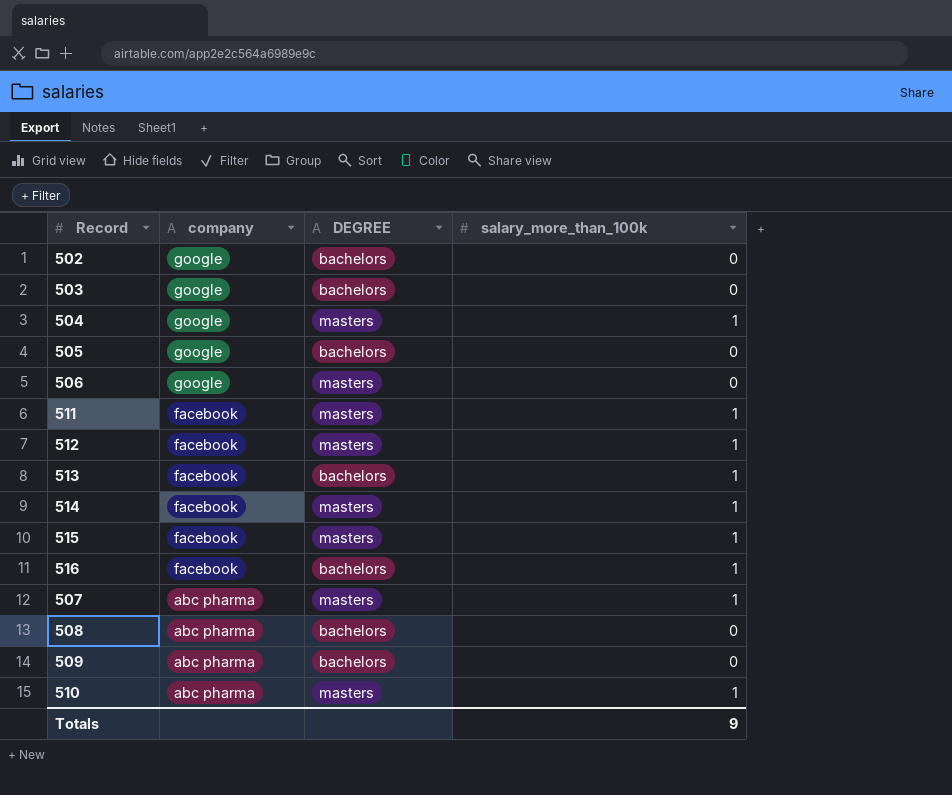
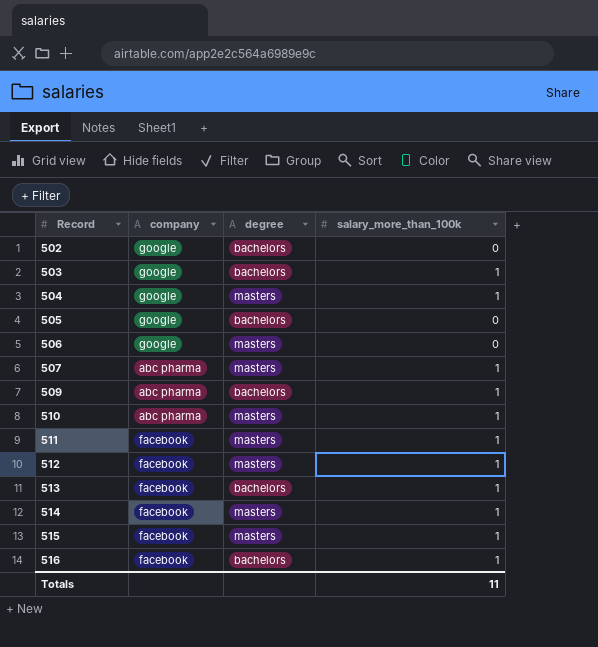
row order: company descending -> Record ascending
column name: DEGREE -> degree
row 508: abc pharma | bachelors | 0 -> none
503 | salary_more_than_100k: 0 -> 1
509 | salary_more_than_100k: 0 -> 1
Totals | salary_more_than_100k: 9 -> 11

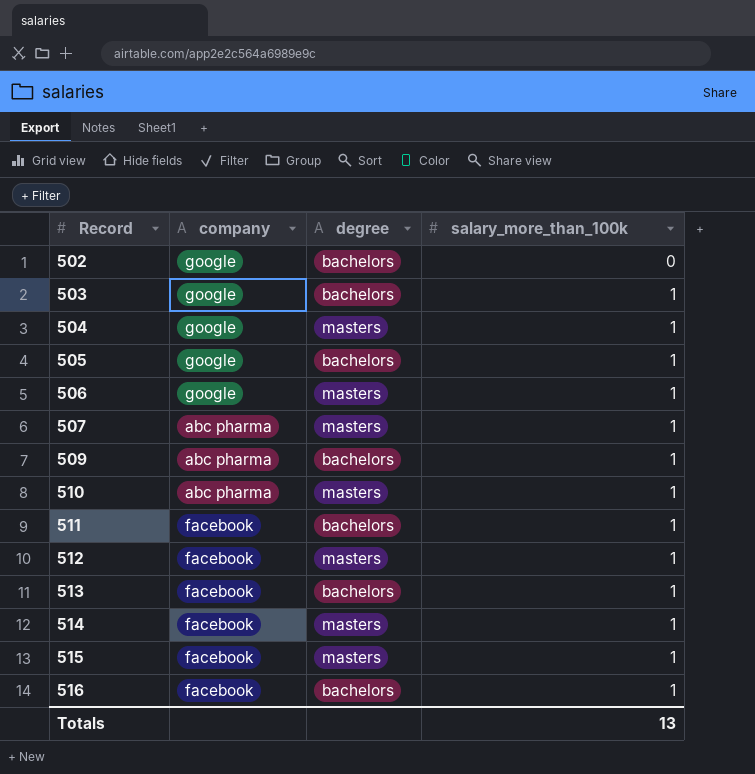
505 | salary_more_than_100k: 0 -> 1
506 | salary_more_than_100k: 0 -> 1
511 | degree: masters -> bachelors
Totals | salary_more_than_100k: 11 -> 13

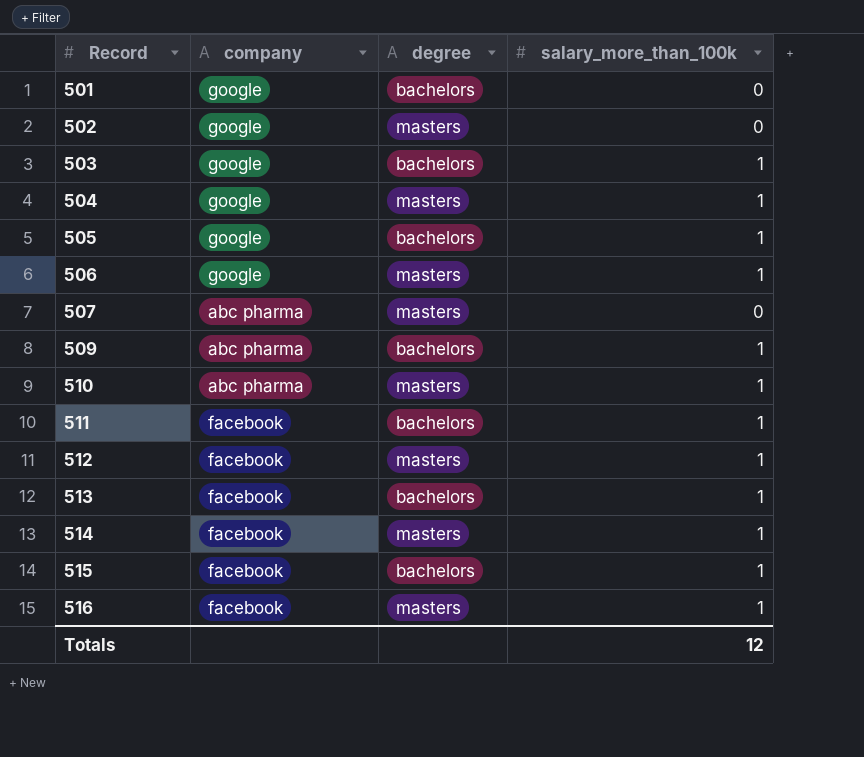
row 501: none -> google | bachelors | 0
502 | degree: bachelors -> masters
507 | salary_more_than_100k: 1 -> 0
515 | degree: masters -> bachelors
516 | degree: bachelors -> masters
Totals | salary_more_than_100k: 13 -> 12

